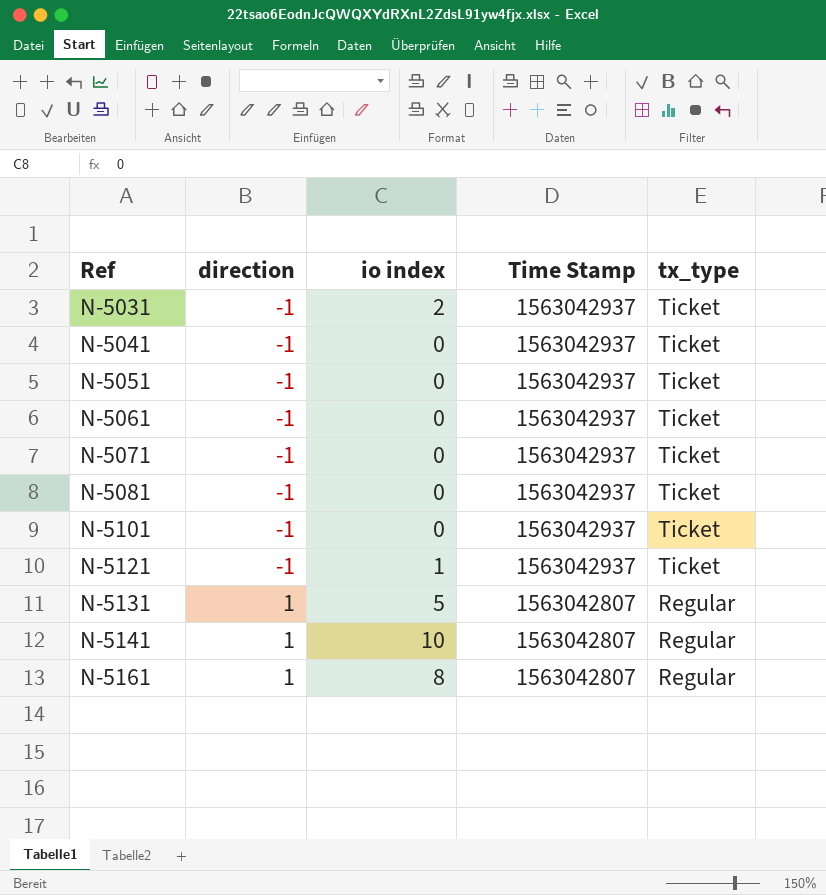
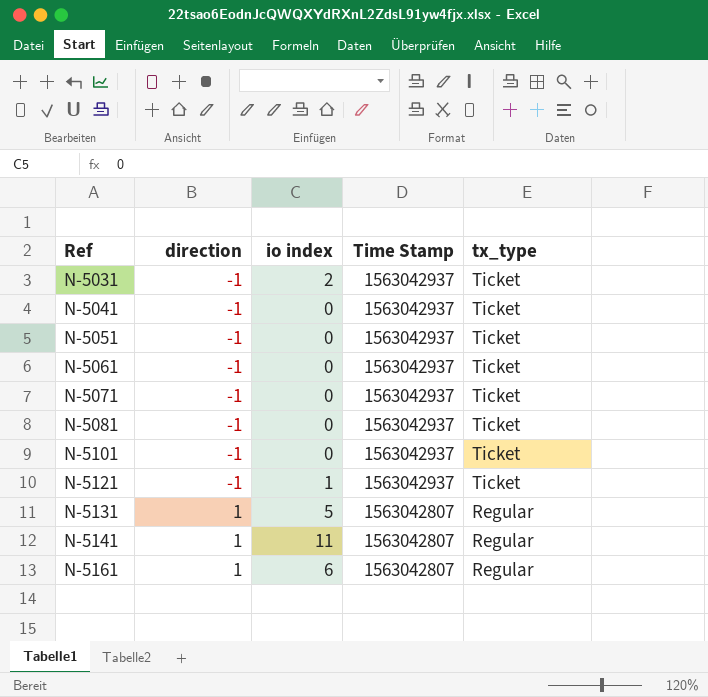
N-5141 | io index: 10 -> 11
N-5161 | io index: 8 -> 6

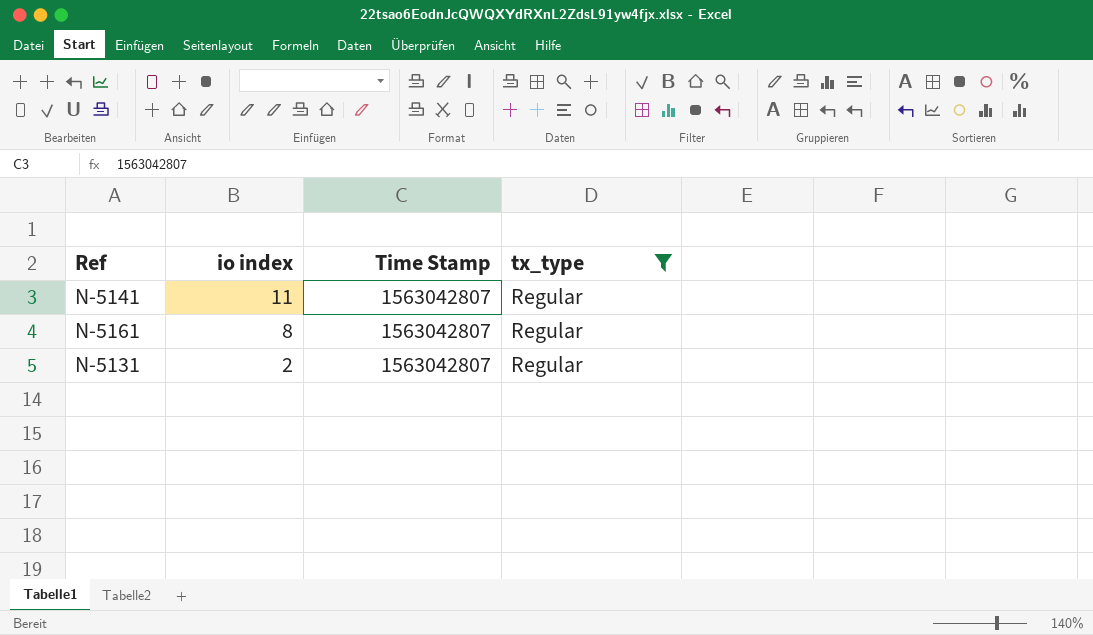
filter: none -> tx_type = Regular
row order: Ref ascending -> io index descending
column direction | position: 2 -> none
N-5161 | io index: 6 -> 8
N-5131 | io index: 5 -> 2

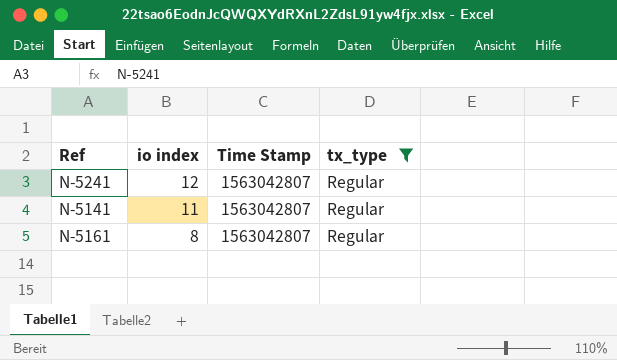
row N-5131: 2 | 1563042807 | Regular -> none
row N-5241: none -> 12 | 1563042807 | Regular

